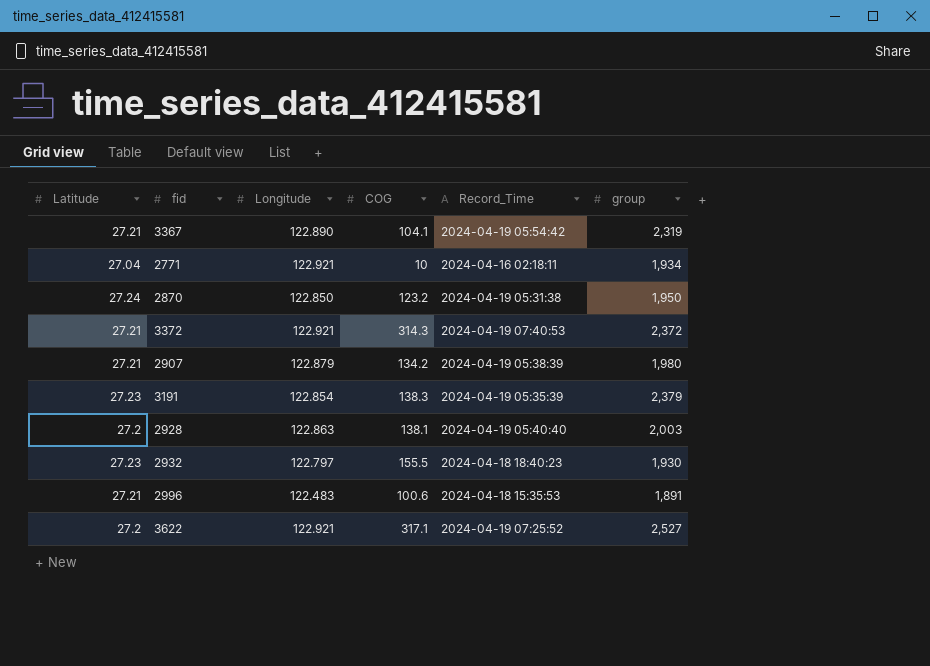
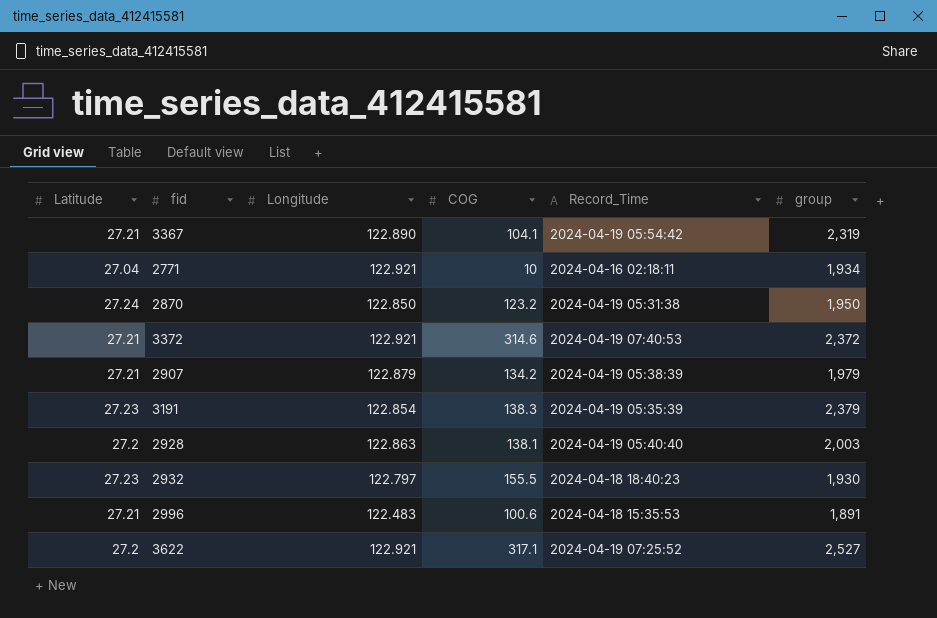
3372 | COG: 314.3 -> 314.6
2907 | group: 1,980 -> 1,979

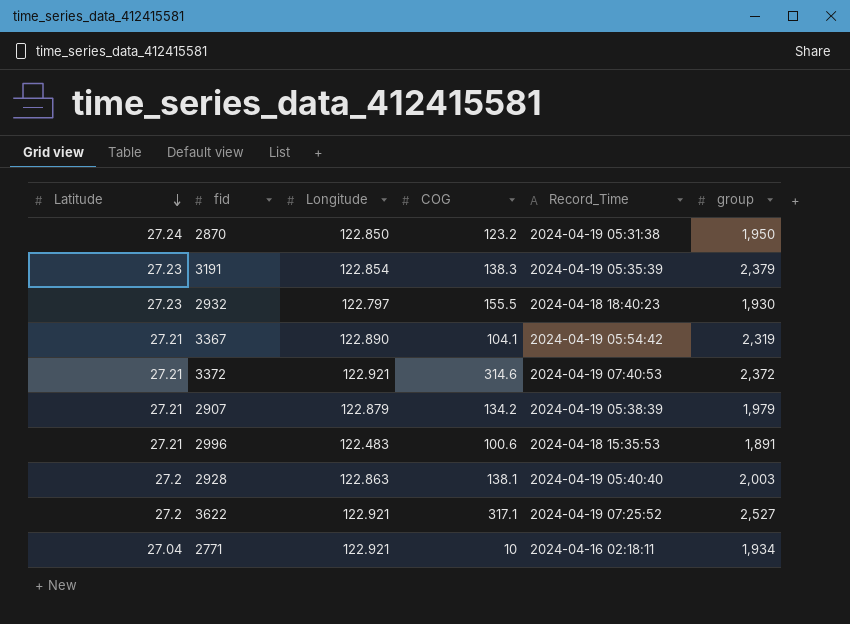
row order: none -> Latitude descending

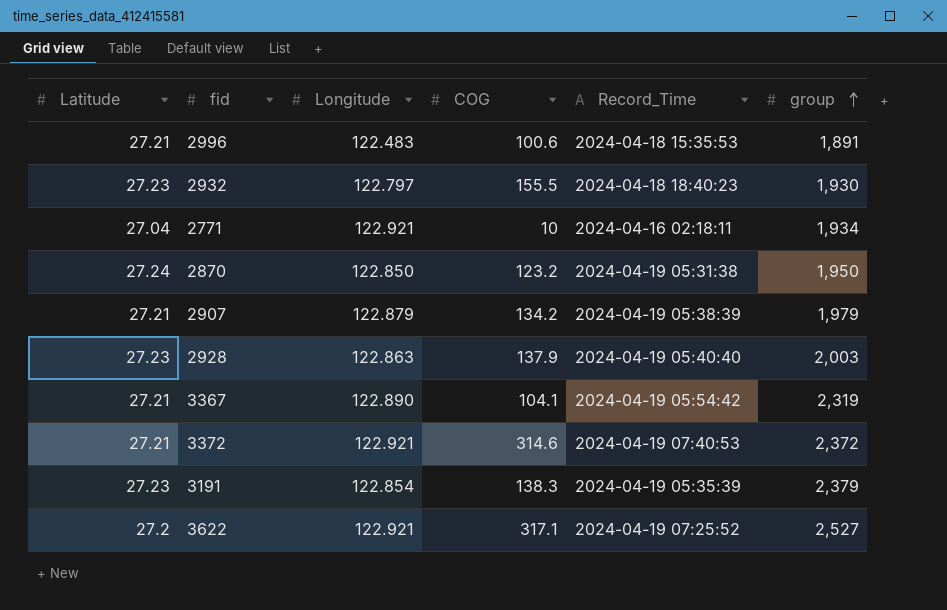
row order: Latitude descending -> group ascending
2928 | Latitude: 27.2 -> 27.23
2928 | COG: 138.1 -> 137.9

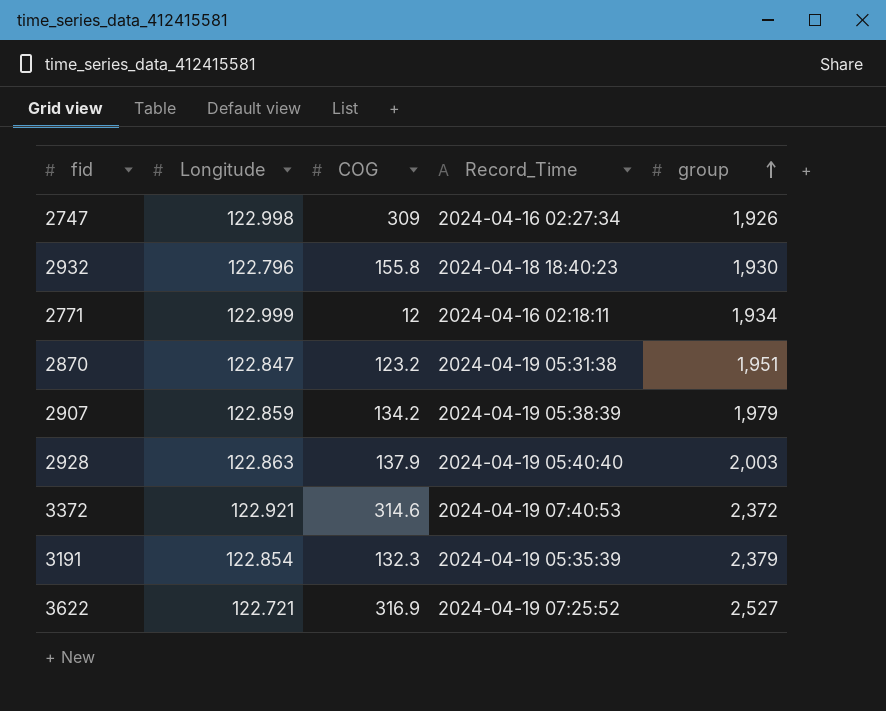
column Latitude | position: 1 -> none
row 2996: 27.21 | 122.483 | 100.6 | 2024-04-18 15:35:53 | 1,891 -> none
row 3367: 27.21 | 122.890 | 104.1 | 2024-04-19 05:54:42 | 2,319 -> none
row 2747: none -> 122.998 | 309 | 2024-04-16 02:27:34 | 1,926
2932 | Longitude: 122.797 -> 122.796
2932 | COG: 155.5 -> 155.8
2771 | Longitude: 122.921 -> 122.999
2771 | COG: 10 -> 12
2870 | Longitude: 122.850 -> 122.847
2870 | group: 1,950 -> 1,951
2907 | Longitude: 122.879 -> 122.859
3191 | COG: 138.3 -> 132.3
3622 | Longitude: 122.921 -> 122.721
3622 | COG: 317.1 -> 316.9

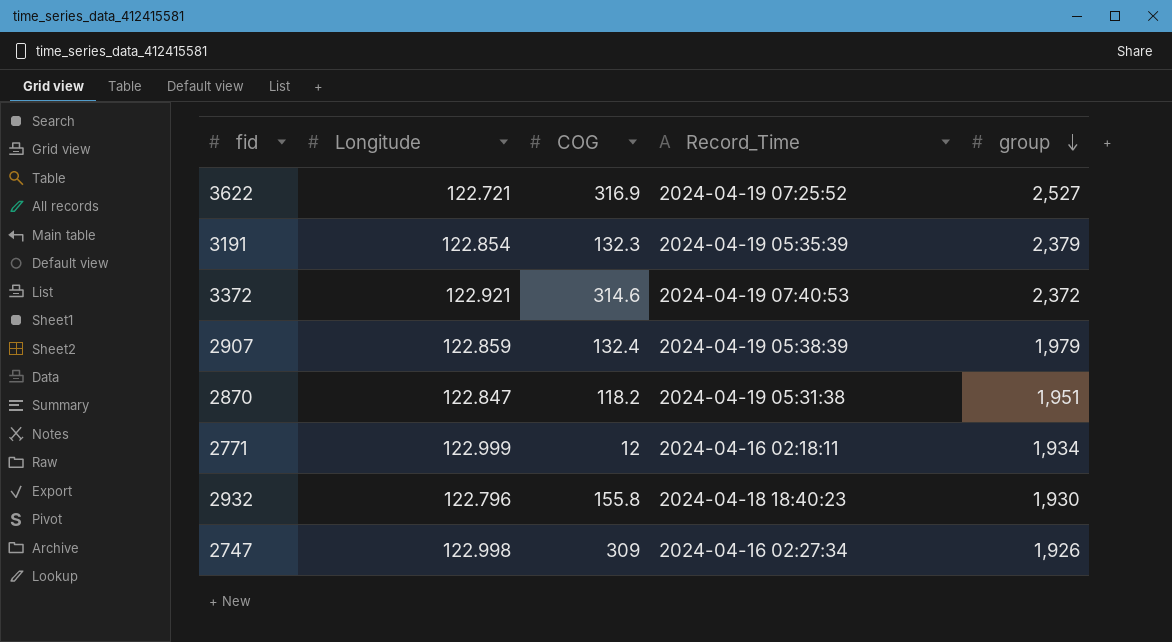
row order: group ascending -> group descending
row 2928: 122.863 | 137.9 | 2024-04-19 05:40:40 | 2,003 -> none
2907 | COG: 134.2 -> 132.4
2870 | COG: 123.2 -> 118.2

